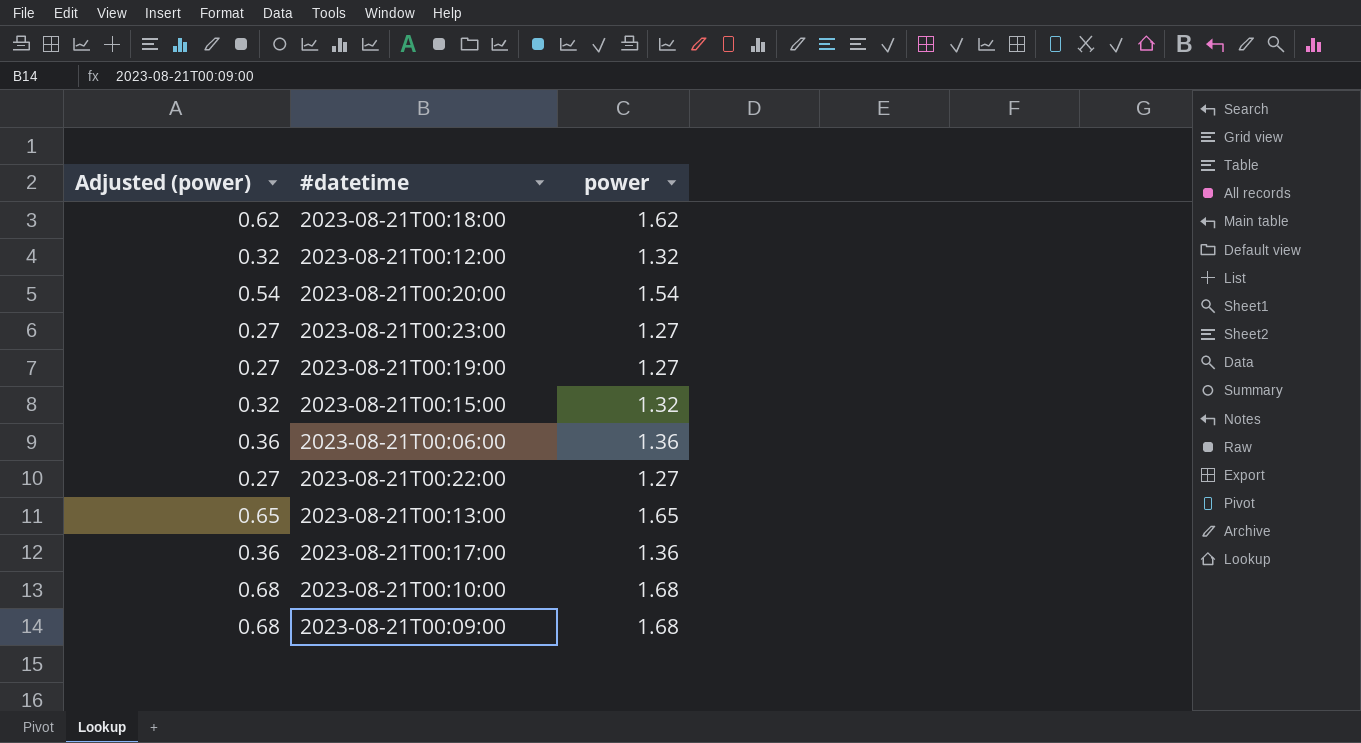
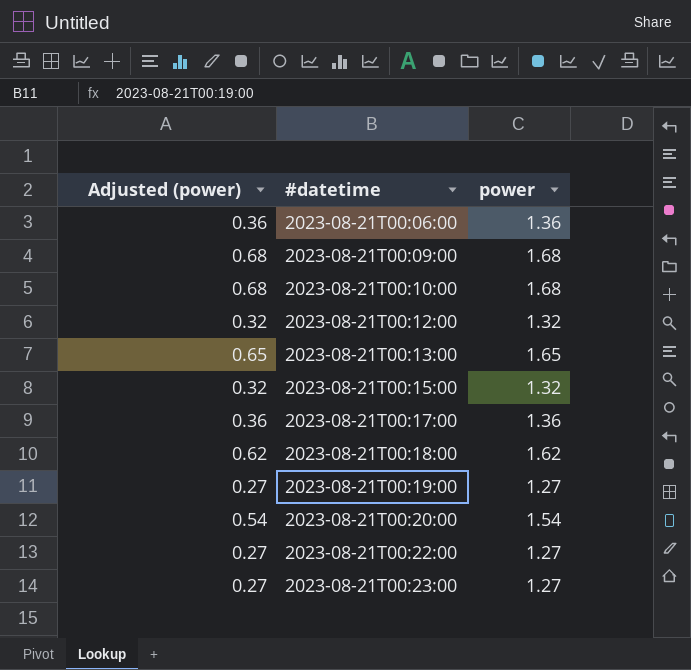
row order: none -> #datetime ascending

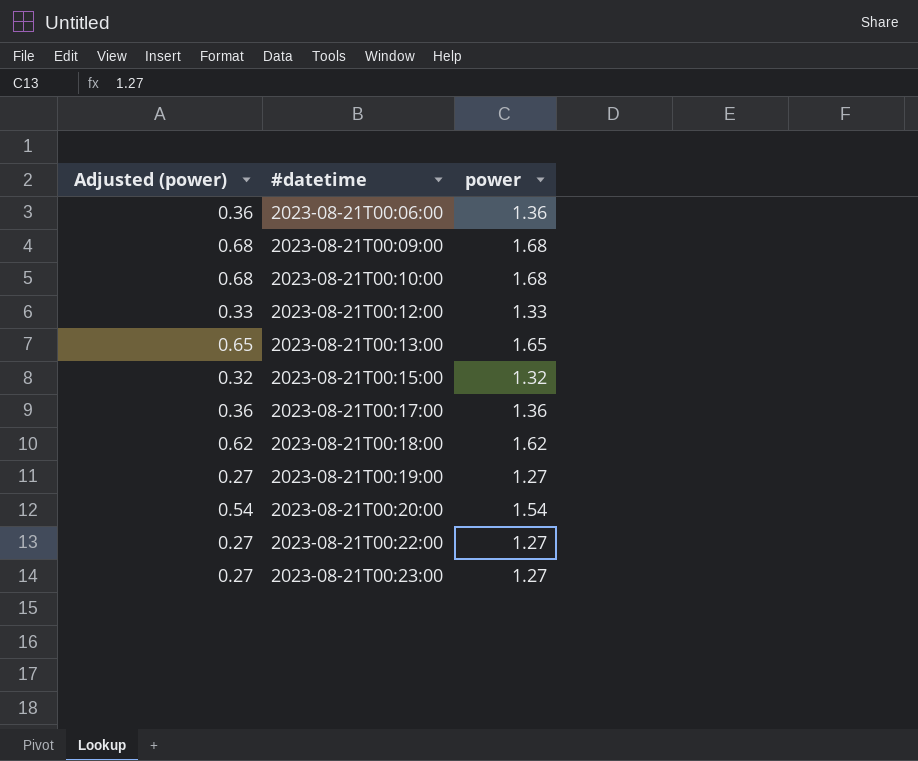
2023-08-21T00:12:00 | Adjusted (power): 0.32 -> 0.33
2023-08-21T00:12:00 | power: 1.32 -> 1.33

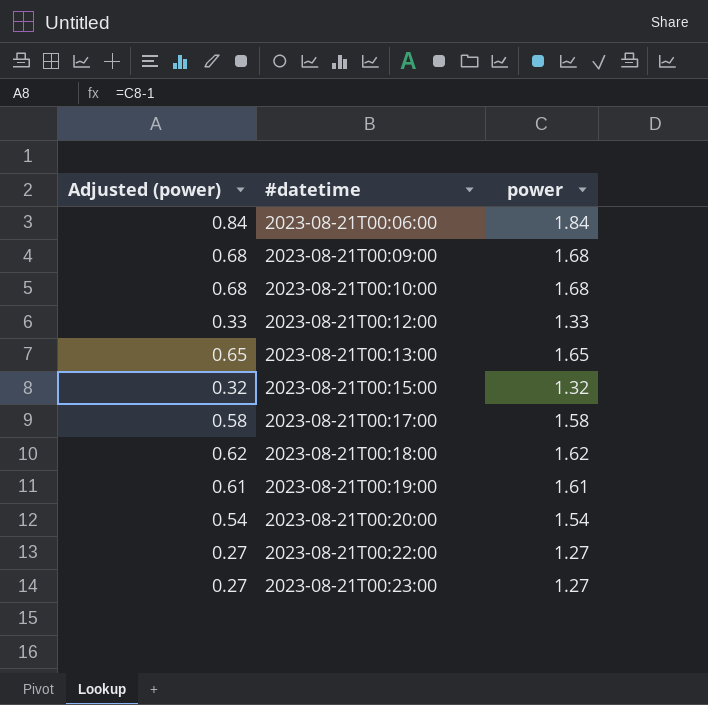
2023-08-21T00:06:00 | Adjusted (power): 0.36 -> 0.84
2023-08-21T00:06:00 | power: 1.36 -> 1.84
2023-08-21T00:17:00 | Adjusted (power): 0.36 -> 0.58
2023-08-21T00:17:00 | power: 1.36 -> 1.58
2023-08-21T00:19:00 | Adjusted (power): 0.27 -> 0.61
2023-08-21T00:19:00 | power: 1.27 -> 1.61

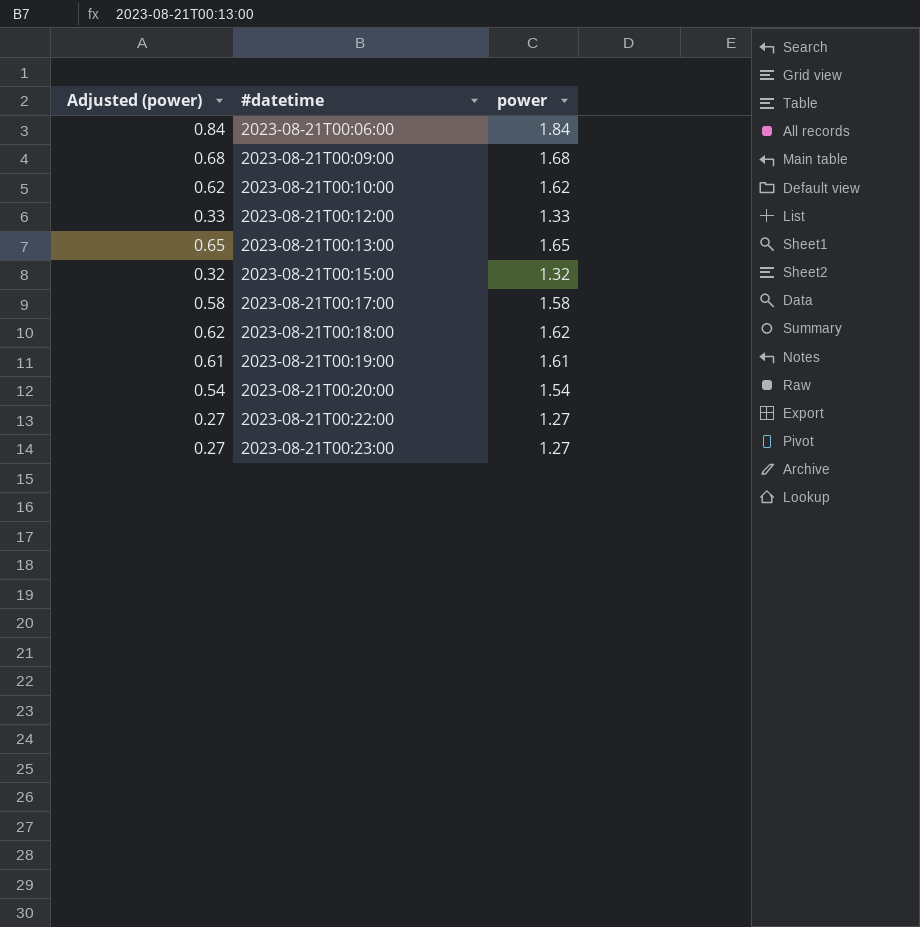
2023-08-21T00:10:00 | Adjusted (power): 0.68 -> 0.62
2023-08-21T00:10:00 | power: 1.68 -> 1.62

